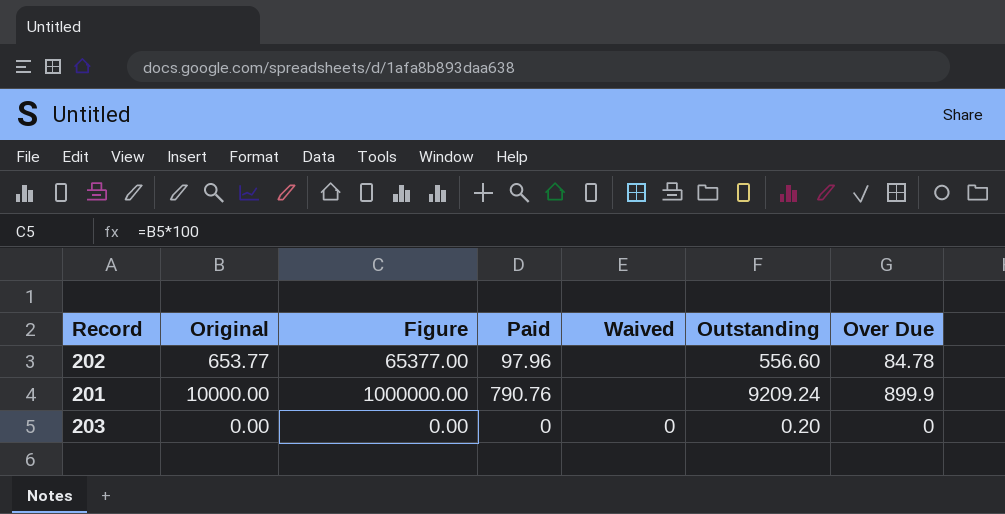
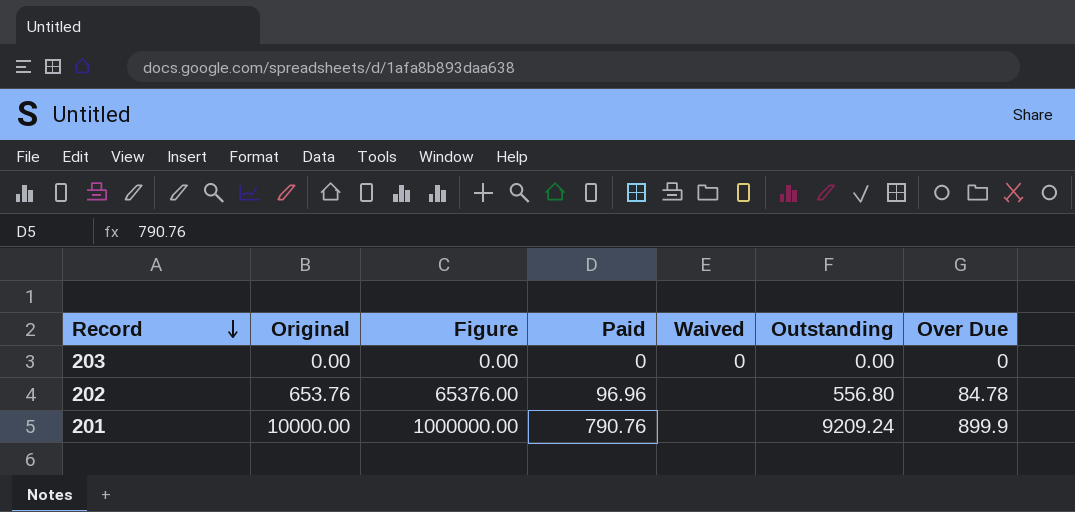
row order: none -> Record descending
203 | Outstanding: 0.20 -> 0.00
202 | Original: 653.77 -> 653.76
202 | Figure: 65377.00 -> 65376.00
202 | Paid: 97.96 -> 96.96
202 | Outstanding: 556.60 -> 556.80

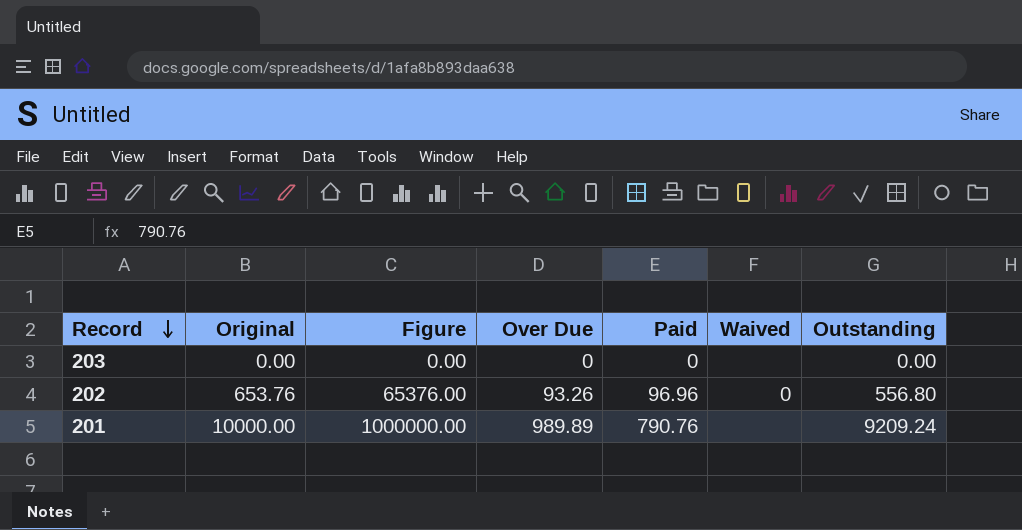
column Over Due | position: 7 -> 4
203 | Waived: 0 -> none
202 | Over Due: 84.78 -> 93.26
202 | Waived: none -> 0
201 | Over Due: 899.9 -> 989.89

